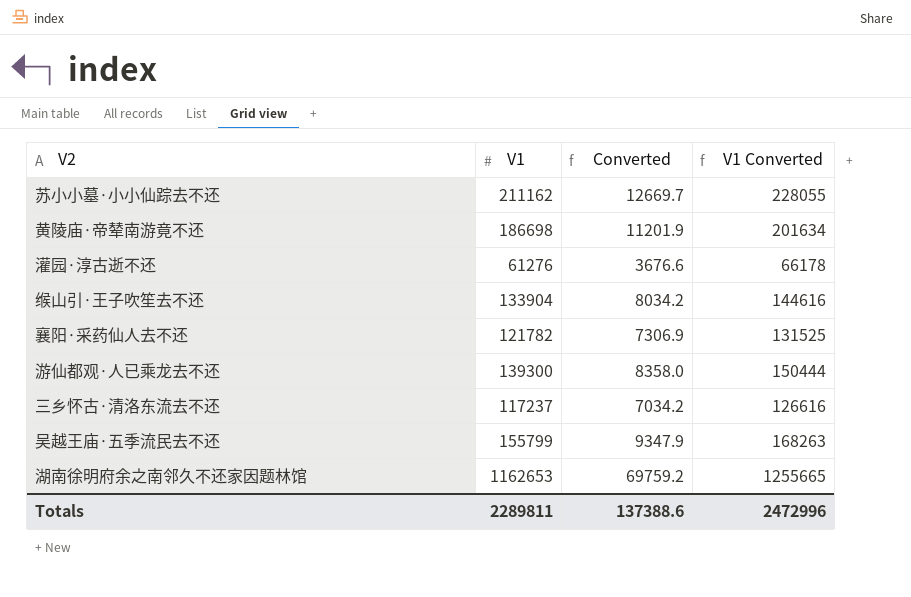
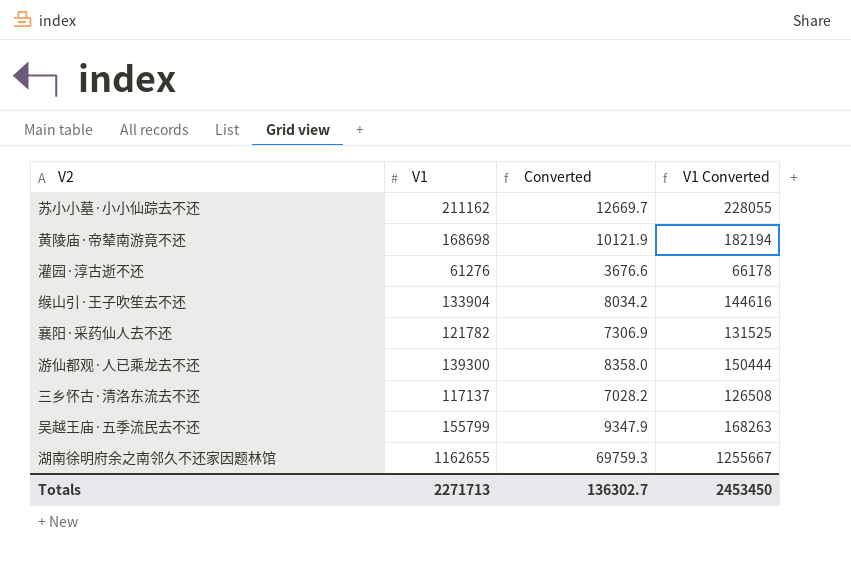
黄陵庙·帝辇南游竟不还 | V1: 186698 -> 168698
黄陵庙·帝辇南游竟不还 | Converted: 11201.9 -> 10121.9
黄陵庙·帝辇南游竟不还 | V1 Converted: 201634 -> 182194
三乡怀古·清洛东流去不还 | V1: 117237 -> 117137
三乡怀古·清洛东流去不还 | Converted: 7034.2 -> 7028.2
三乡怀古·清洛东流去不还 | V1 Converted: 126616 -> 126508
湖南徐明府余之南邻久不还家因题林馆 | V1: 1162653 -> 1162655
湖南徐明府余之南邻久不还家因题林馆 | Converted: 69759.2 -> 69759.3
湖南徐明府余之南邻久不还家因题林馆 | V1 Converted: 1255665 -> 1255667
Totals | V1: 2289811 -> 2271713
Totals | Converted: 137388.6 -> 136302.7
Totals | V1 Converted: 2472996 -> 2453450

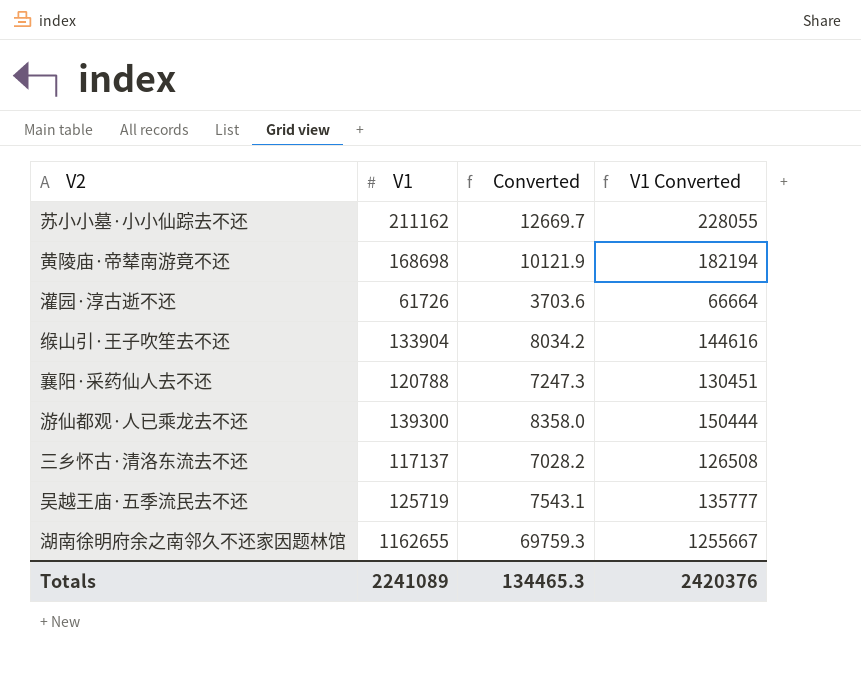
灌园·淳古逝不还 | V1: 61276 -> 61726
灌园·淳古逝不还 | Converted: 3676.6 -> 3703.6
灌园·淳古逝不还 | V1 Converted: 66178 -> 66664
襄阳·采药仙人去不还 | V1: 121782 -> 120788
襄阳·采药仙人去不还 | Converted: 7306.9 -> 7247.3
襄阳·采药仙人去不还 | V1 Converted: 131525 -> 130451
吴越王庙·五季流民去不还 | V1: 155799 -> 125719
吴越王庙·五季流民去不还 | Converted: 9347.9 -> 7543.1
吴越王庙·五季流民去不还 | V1 Converted: 168263 -> 135777
Totals | V1: 2271713 -> 2241089
Totals | Converted: 136302.7 -> 134465.3
Totals | V1 Converted: 2453450 -> 2420376

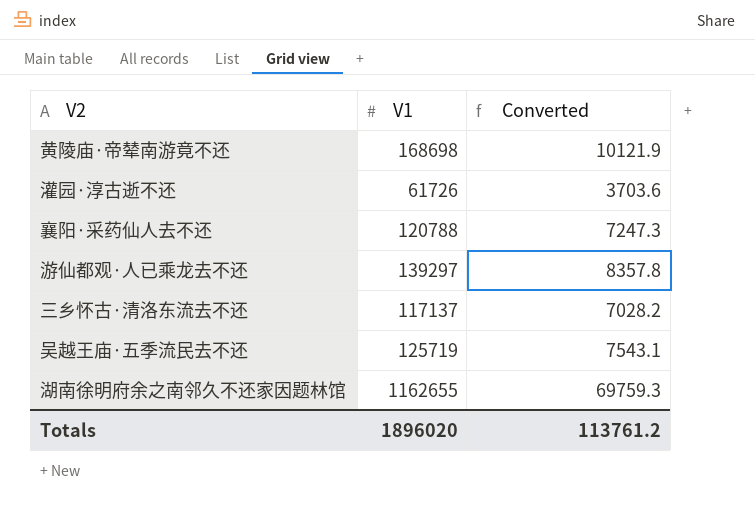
column V1 Converted | formula: [V1] * 1.08 -> none
row 苏小小墓·小小仙踪去不还: 211162 | 12669.7 | 228055 -> none
row 缑山引·王子吹笙去不还: 133904 | 8034.2 | 144616 -> none
游仙都观·人已乘龙去不还 | V1: 139300 -> 139297
游仙都观·人已乘龙去不还 | Converted: 8358.0 -> 8357.8
Totals | V1: 2241089 -> 1896020
Totals | Converted: 134465.3 -> 113761.2

